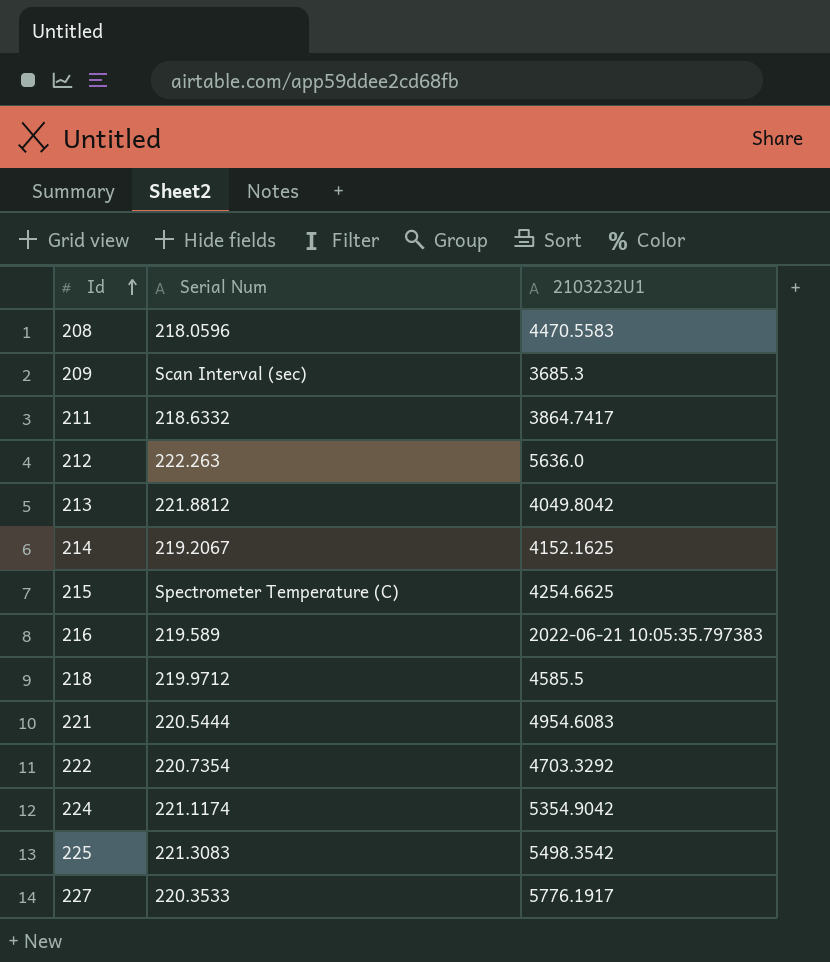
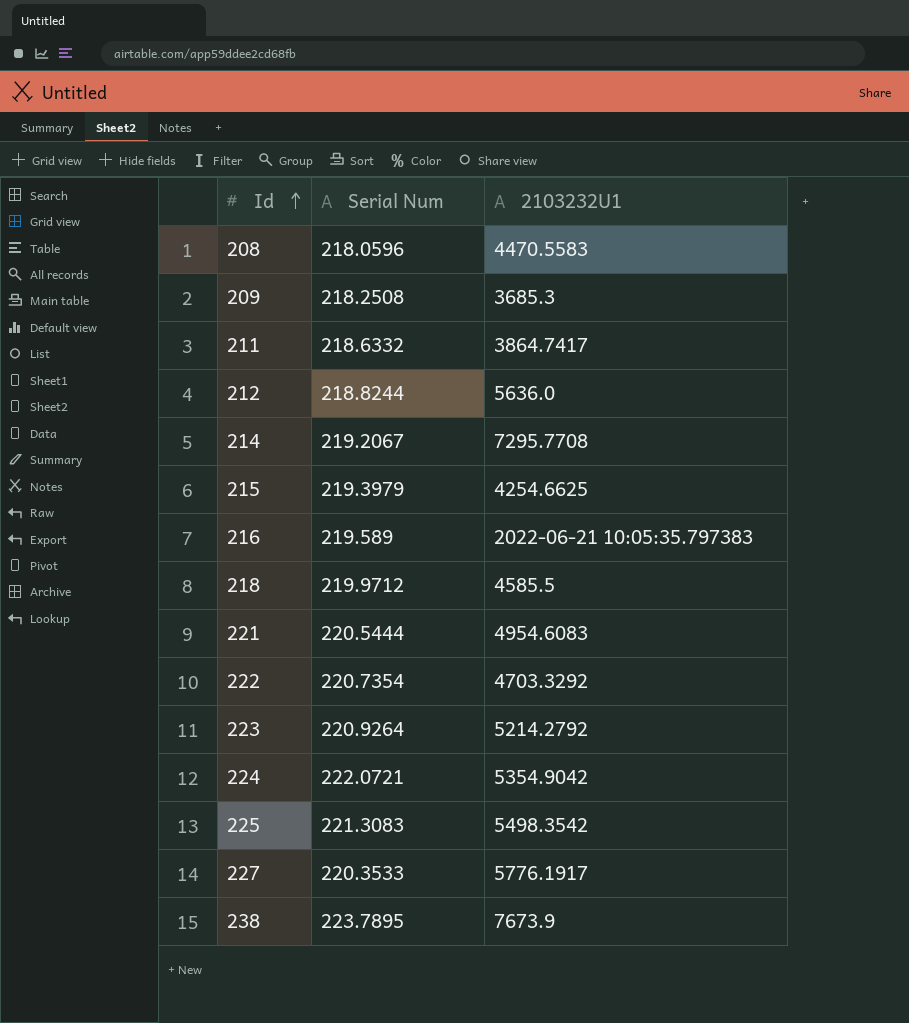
row 213: 221.8812 | 4049.8042 -> none
209 | Serial Num: Scan Interval (sec) -> 218.2508
212 | Serial Num: 222.263 -> 218.8244
214 | 2103232U1: 4152.1625 -> 7295.7708
215 | Serial Num: Spectrometer Temperature (C) -> 219.3979
row 223: none -> 220.9264 | 5214.2792
224 | Serial Num: 221.1174 -> 222.0721
row 238: none -> 223.7895 | 7673.9

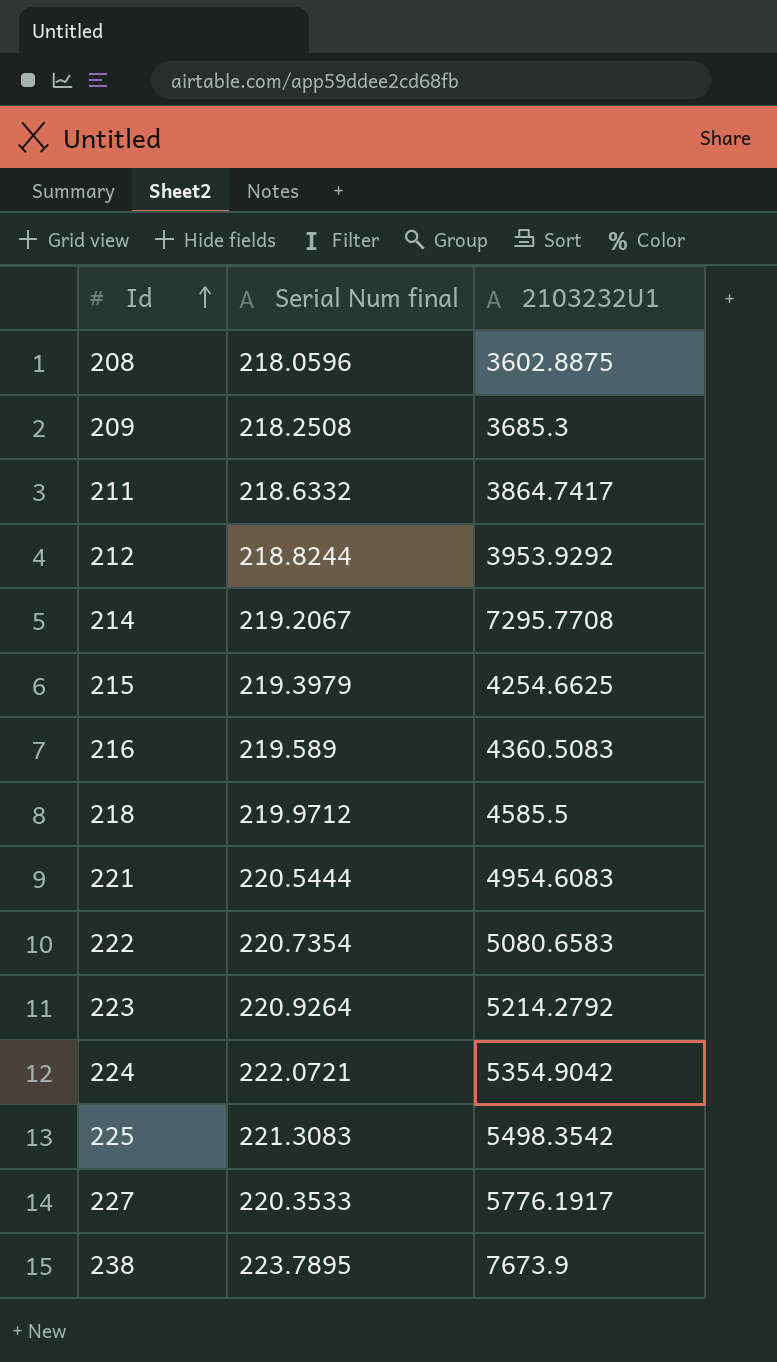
column name: Serial Num -> Serial Num final
208 | 2103232U1: 4470.5583 -> 3602.8875
212 | 2103232U1: 5636.0 -> 3953.9292
216 | 2103232U1: 2022-06-21 10:05:35.797383 -> 4360.5083
222 | 2103232U1: 4703.3292 -> 5080.6583

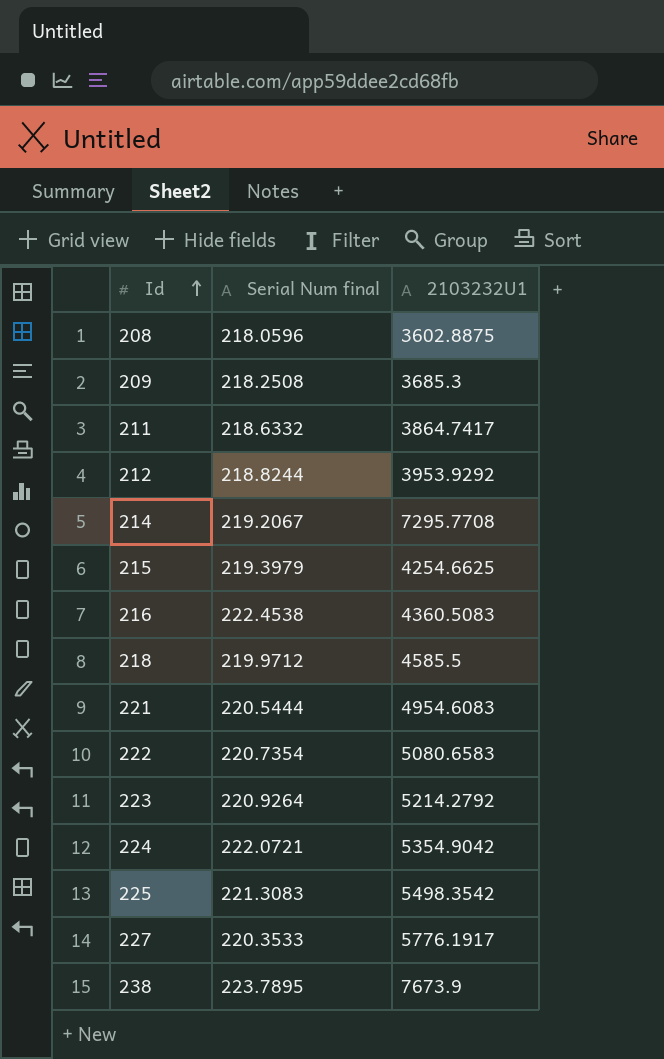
216 | Serial Num final: 219.589 -> 222.4538

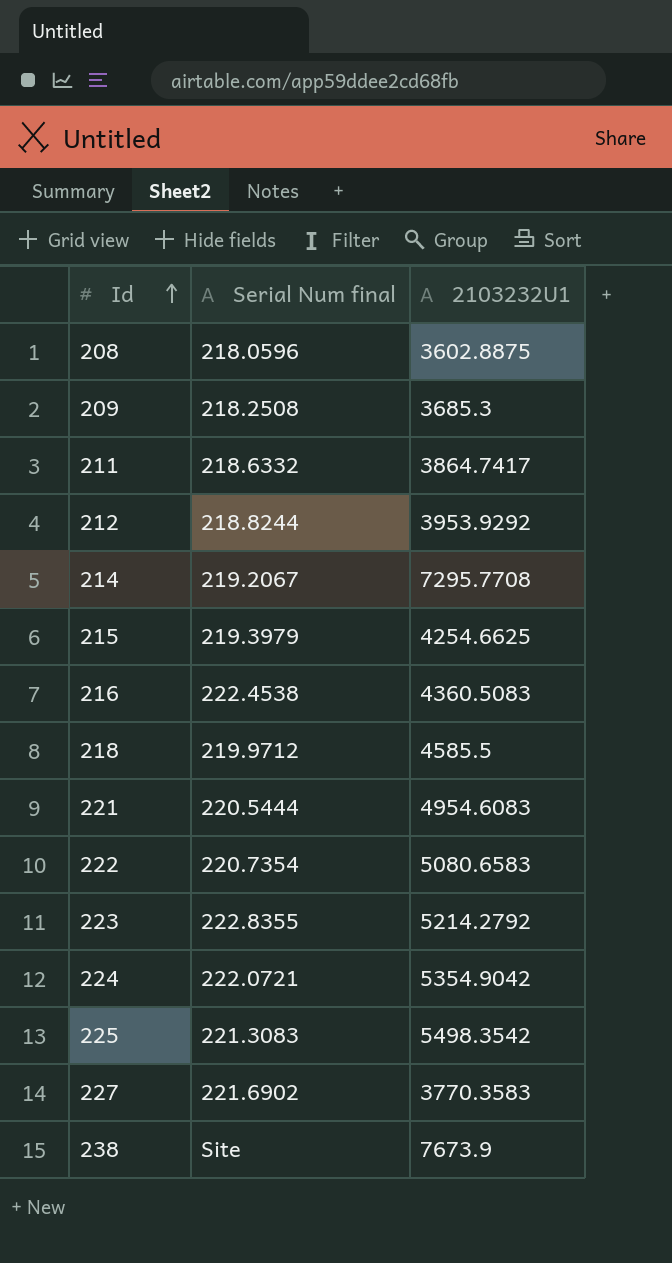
223 | Serial Num final: 220.9264 -> 222.8355
227 | Serial Num final: 220.3533 -> 221.6902
227 | 2103232U1: 5776.1917 -> 3770.3583
238 | Serial Num final: 223.7895 -> Site

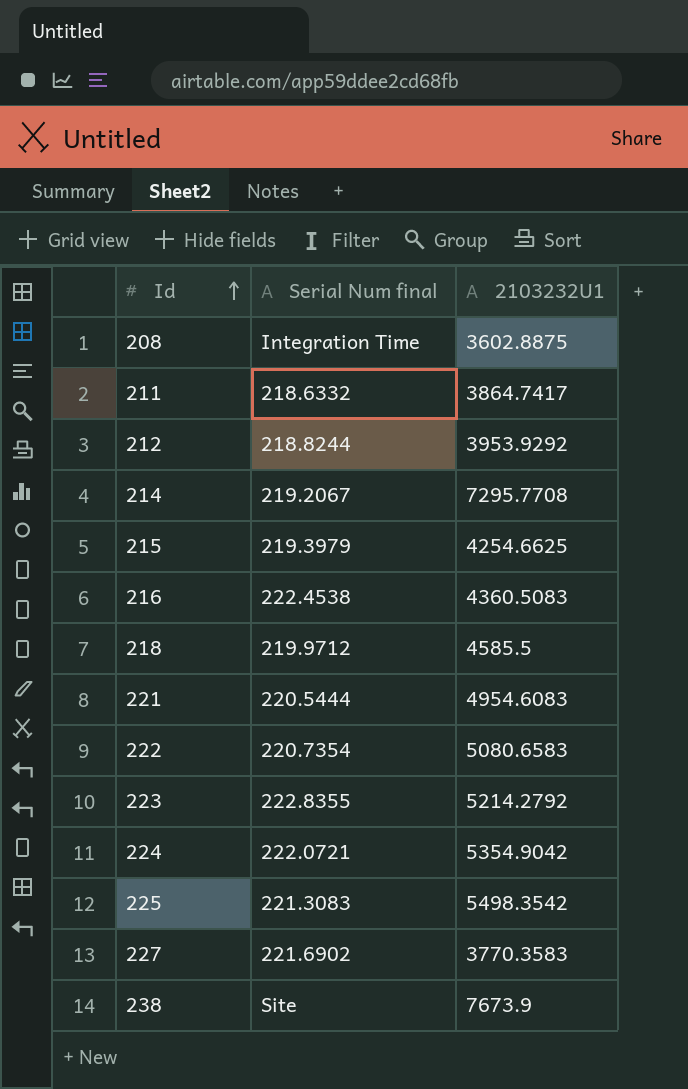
row 209: 218.2508 | 3685.3 -> none
208 | Serial Num final: 218.0596 -> Integration Time

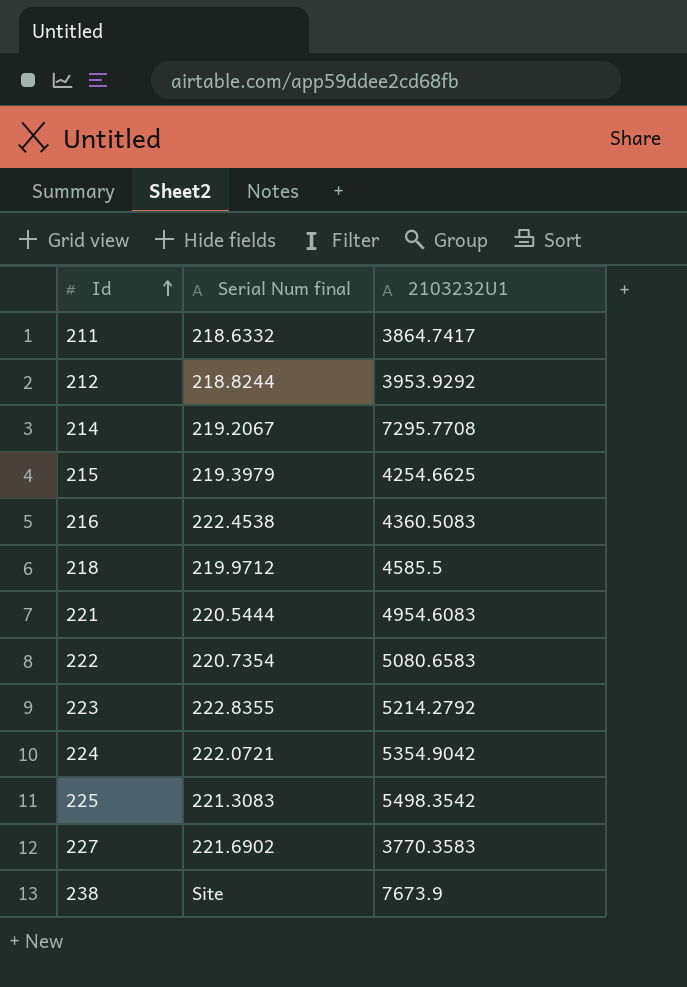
row 208: Integration Time | 3602.8875 -> none

